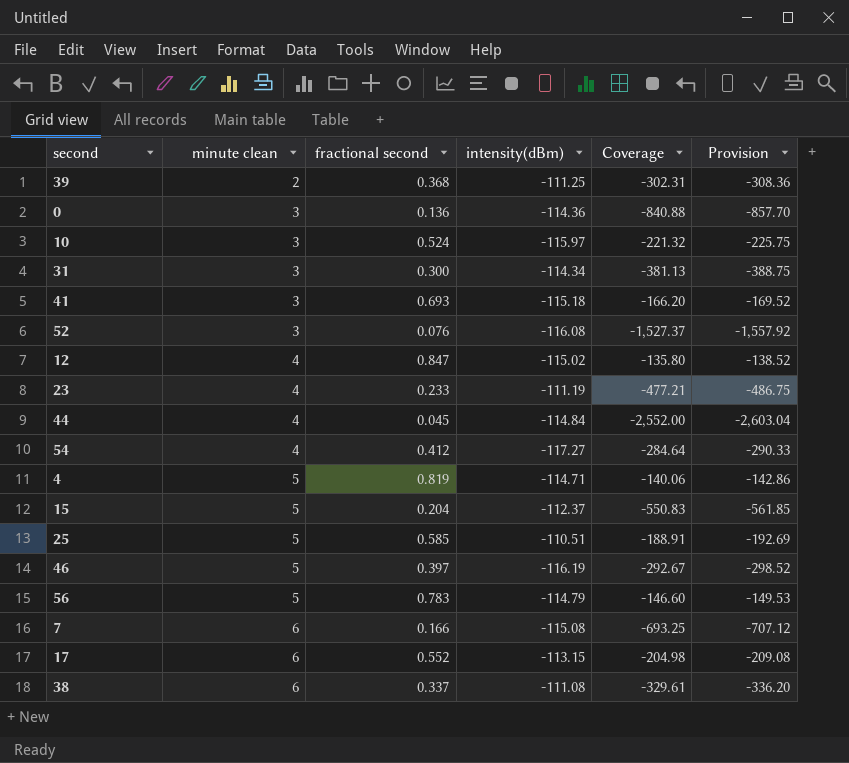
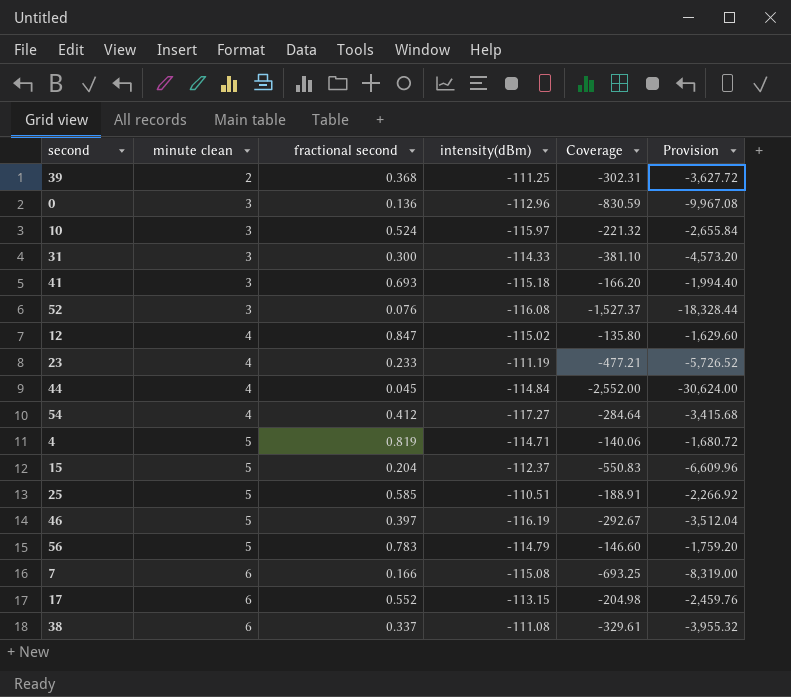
column Provision | formula: [Coverage] * 1.02 -> [Coverage] * 12
0 | intensity(dBm): -114.36 -> -112.96
0 | Coverage: -840.88 -> -830.59
31 | intensity(dBm): -114.34 -> -114.33
31 | Coverage: -381.13 -> -381.10

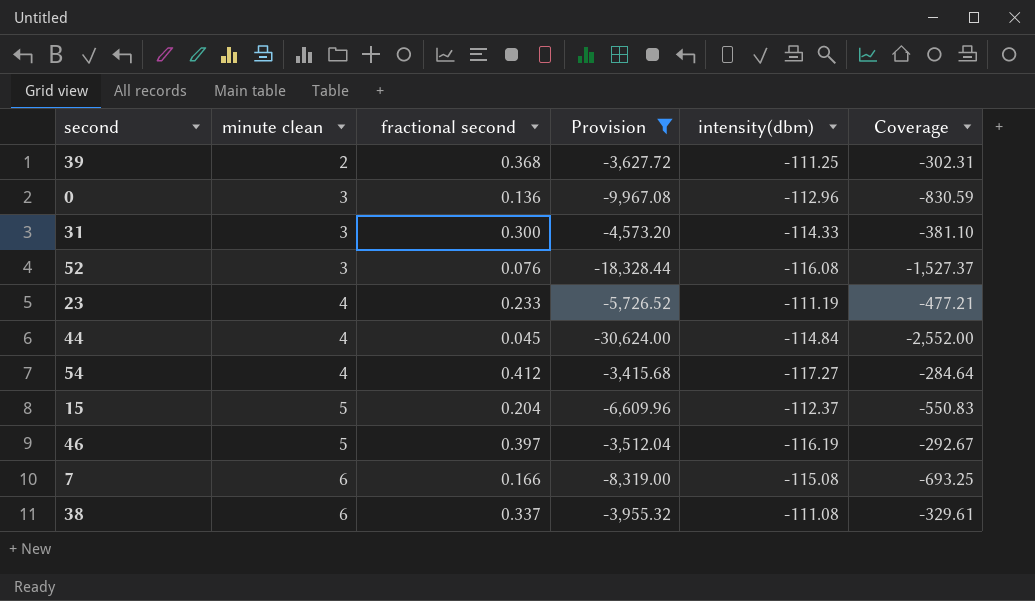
filter: none -> Provision <= -3,415.68
column Provision | position: 6 -> 4
column name: intensity(dBm) -> intensity(dbm)

